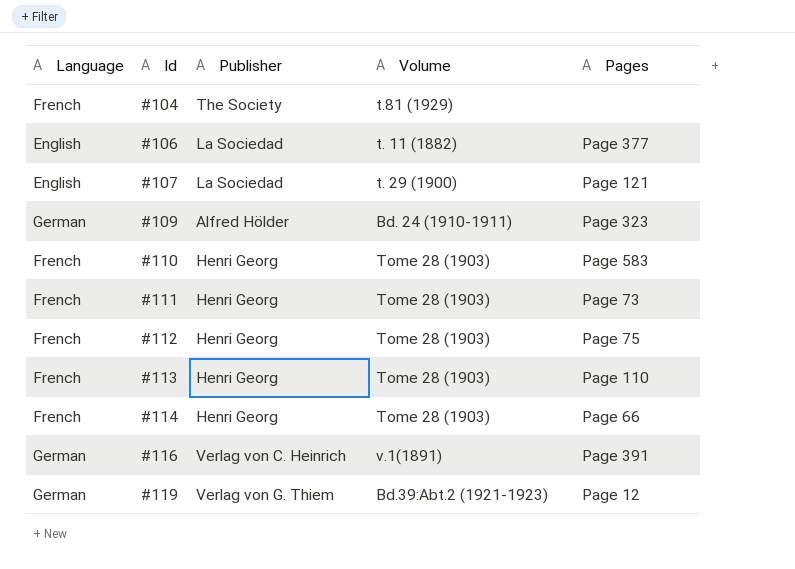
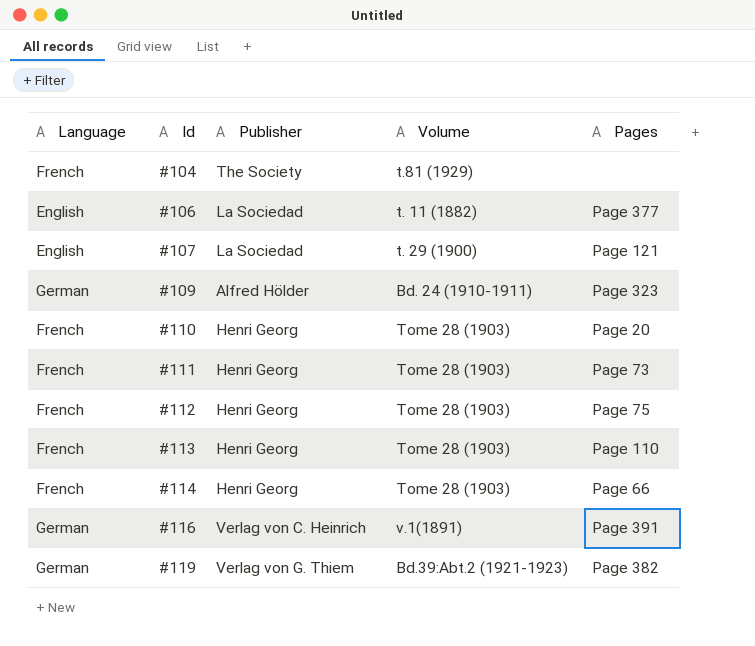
#110 | Pages: Page 583 -> Page 20
#119 | Pages: Page 12 -> Page 382

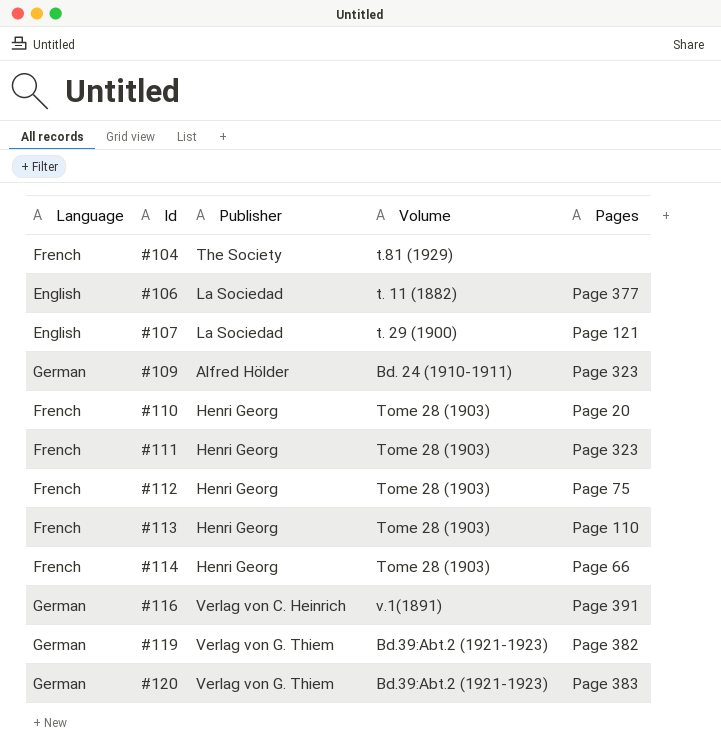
#111 | Pages: Page 73 -> Page 323
row #120: none -> German | Verlag von G. Thiem | Bd.39:Abt.2 (1921-1923) | Page 383

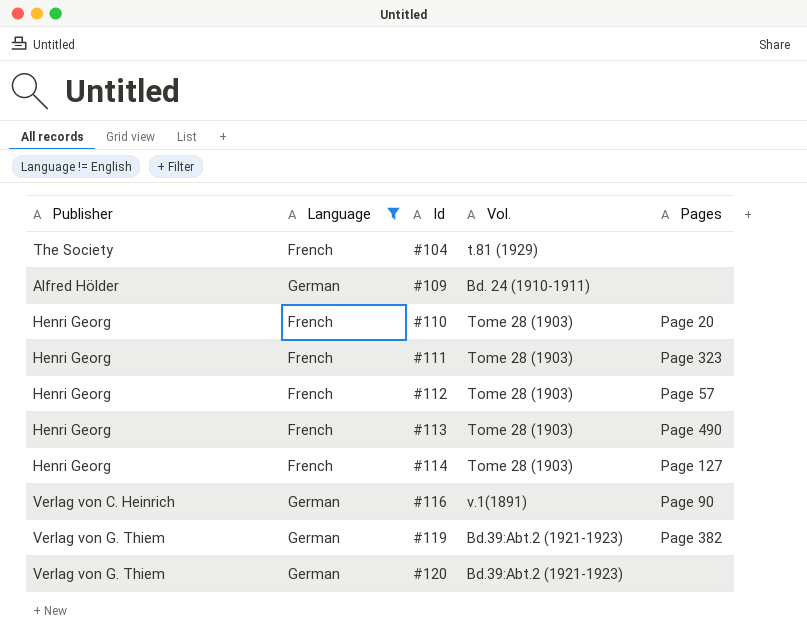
filter: none -> Language != English
column Publisher | position: 3 -> 1
column name: Volume -> Vol.
#109 | Pages: Page 323 -> none
#112 | Pages: Page 75 -> Page 57
#113 | Pages: Page 110 -> Page 490
#114 | Pages: Page 66 -> Page 127
#116 | Pages: Page 391 -> Page 90
#120 | Pages: Page 383 -> none

